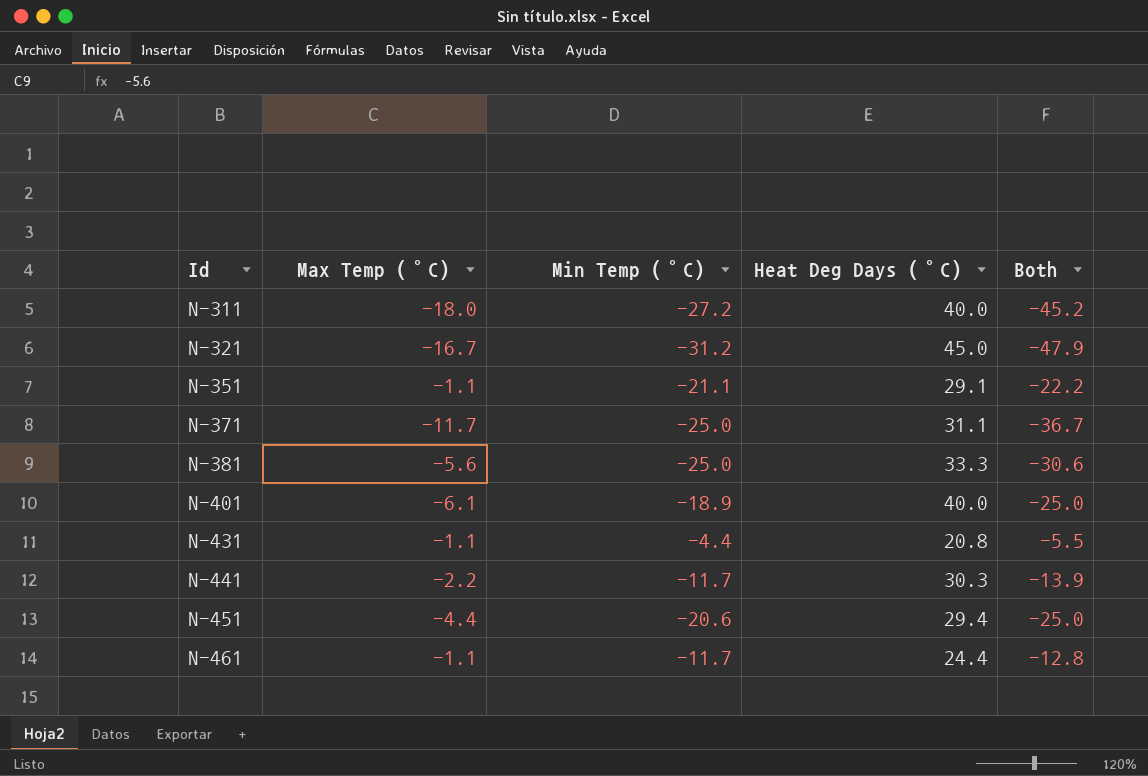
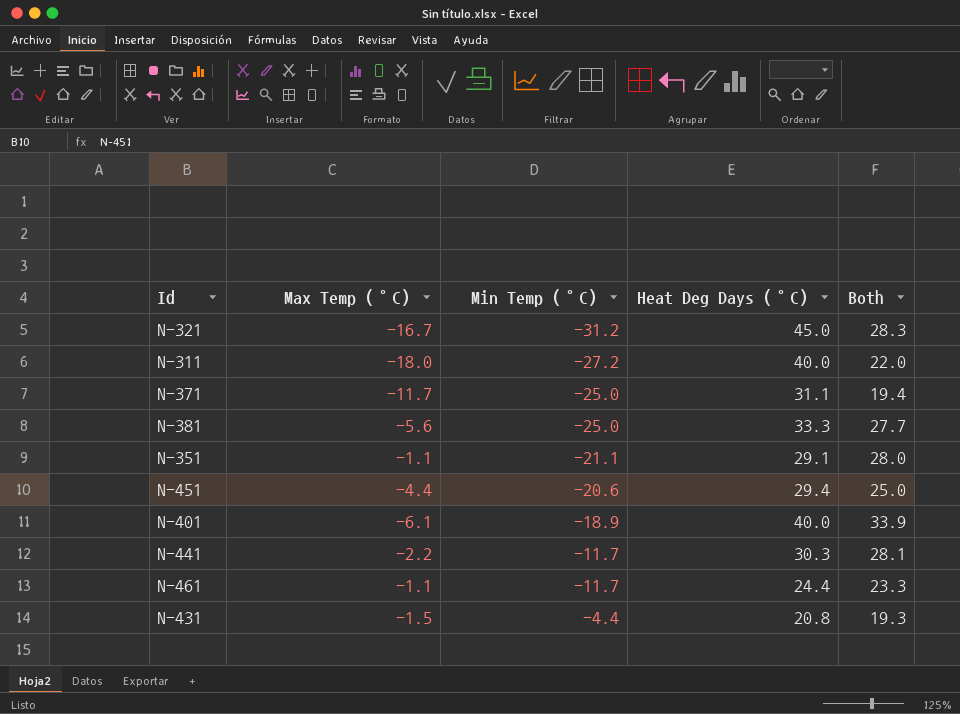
row order: Id ascending -> Min Temp (°C) ascending
column Both | formula: [Max Temp (°C)] + [Min Temp (°C)] -> [Max Temp (°C)] + [Heat Deg Days (°C)]
N-431 | Max Temp (°C): -1.1 -> -1.5

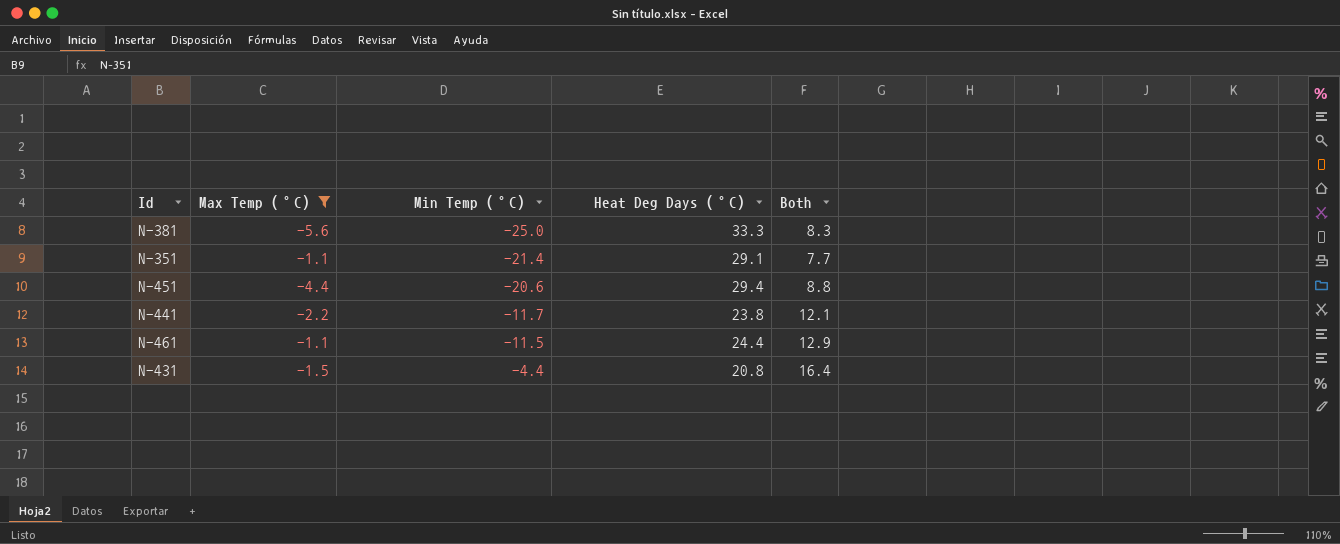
filter: none -> Max Temp (°C) >= -5.6
column Both | formula: [Max Temp (°C)] + [Heat Deg Days (°C)] -> [Min Temp (°C)] + [Heat Deg Days (°C)]
N-351 | Min Temp (°C): -21.1 -> -21.4
N-441 | Heat Deg Days (°C): 30.3 -> 23.8
N-461 | Min Temp (°C): -11.7 -> -11.5

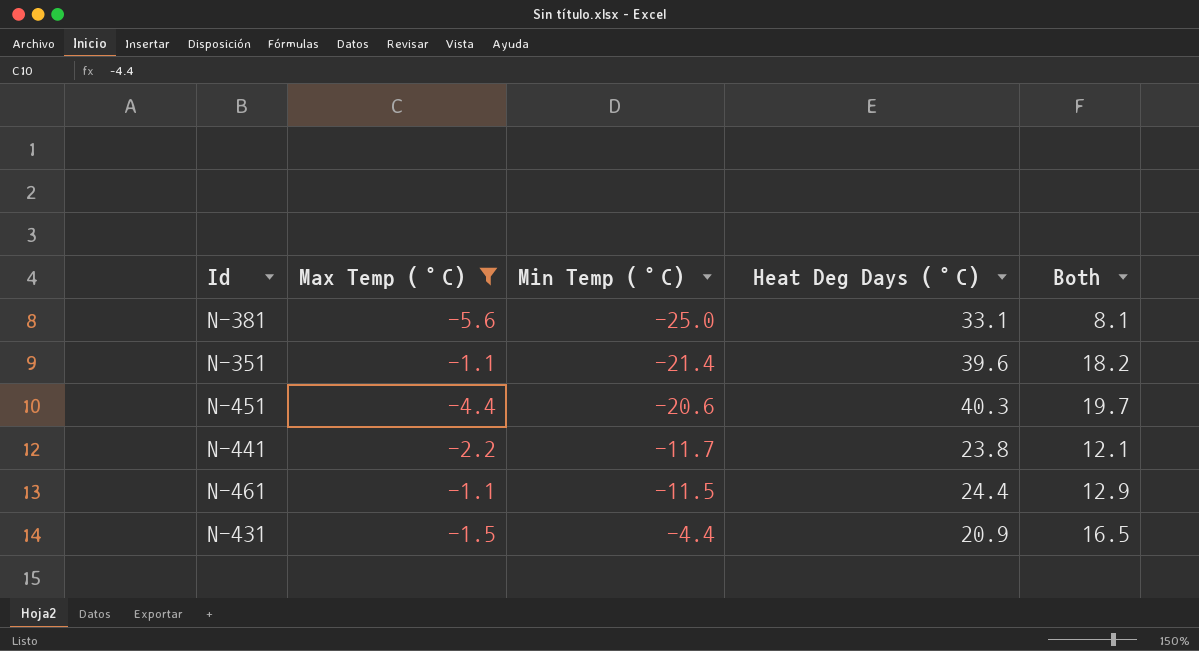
N-381 | Heat Deg Days (°C): 33.3 -> 33.1
N-381 | Both: 8.3 -> 8.1
N-351 | Heat Deg Days (°C): 29.1 -> 39.6
N-351 | Both: 7.7 -> 18.2
N-451 | Heat Deg Days (°C): 29.4 -> 40.3
N-451 | Both: 8.8 -> 19.7
N-431 | Heat Deg Days (°C): 20.8 -> 20.9
N-431 | Both: 16.4 -> 16.5

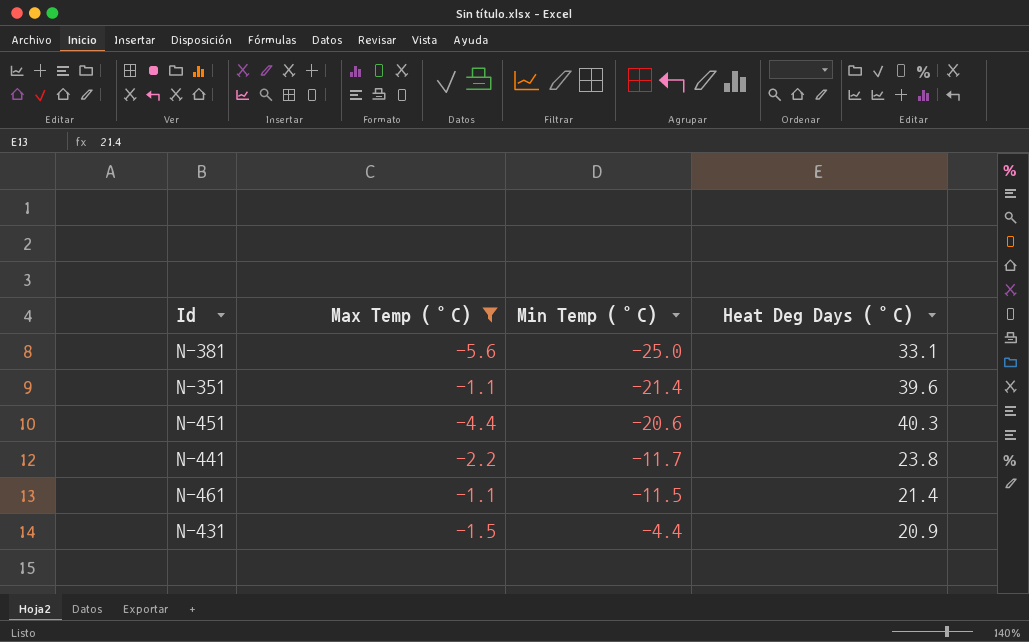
column Both | formula: [Min Temp (°C)] + [Heat Deg Days (°C)] -> none
N-461 | Heat Deg Days (°C): 24.4 -> 21.4

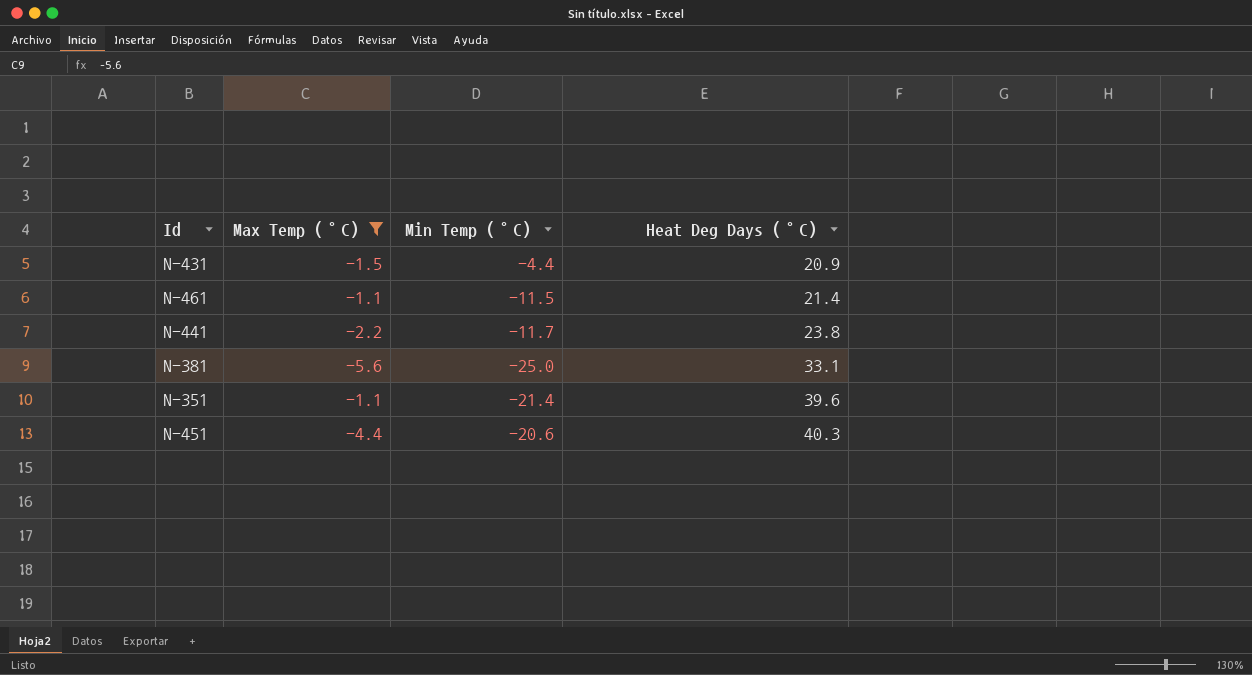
row order: Min Temp (°C) ascending -> Heat Deg Days (°C) ascending

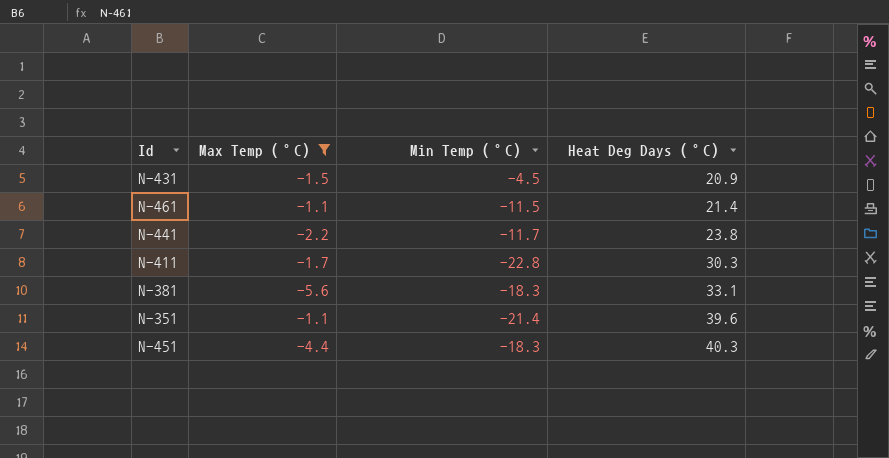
N-431 | Min Temp (°C): -4.4 -> -4.5
row N-411: none -> -1.7 | -22.8 | 30.3
N-381 | Min Temp (°C): -25.0 -> -18.3
N-451 | Min Temp (°C): -20.6 -> -18.3

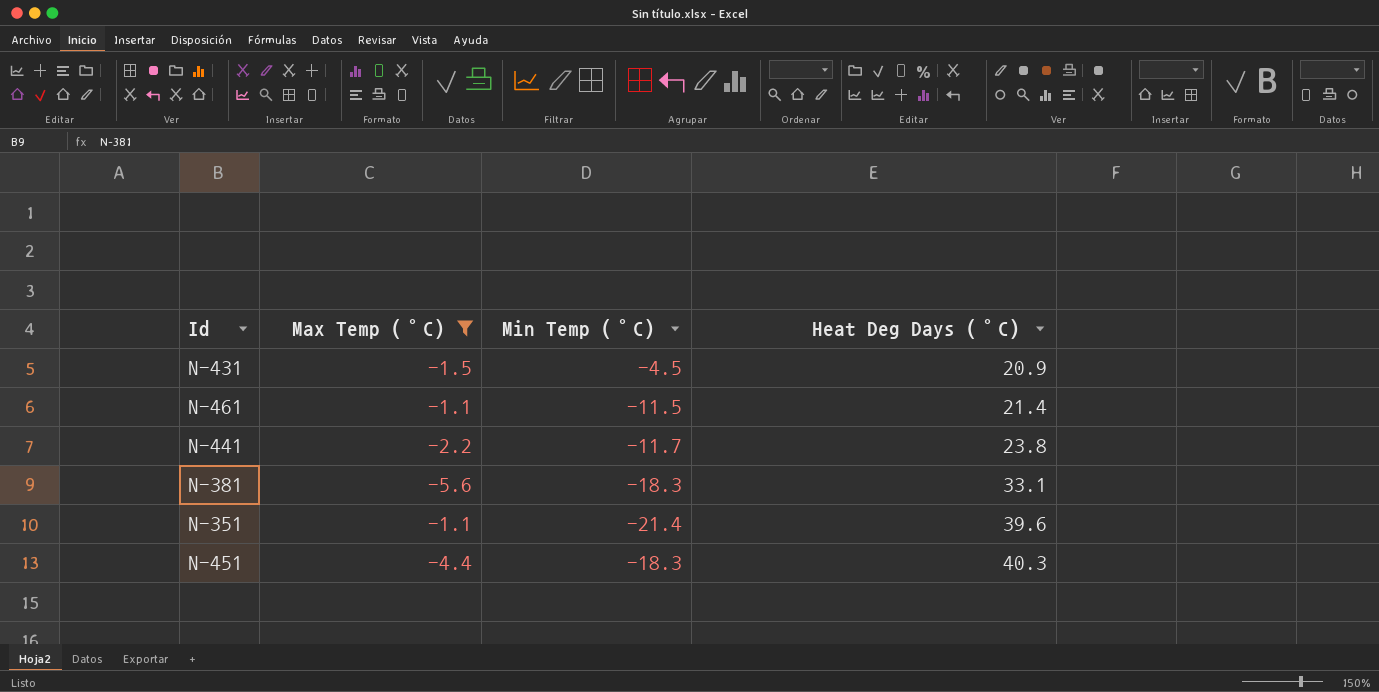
row N-411: -1.7 | -22.8 | 30.3 -> none

